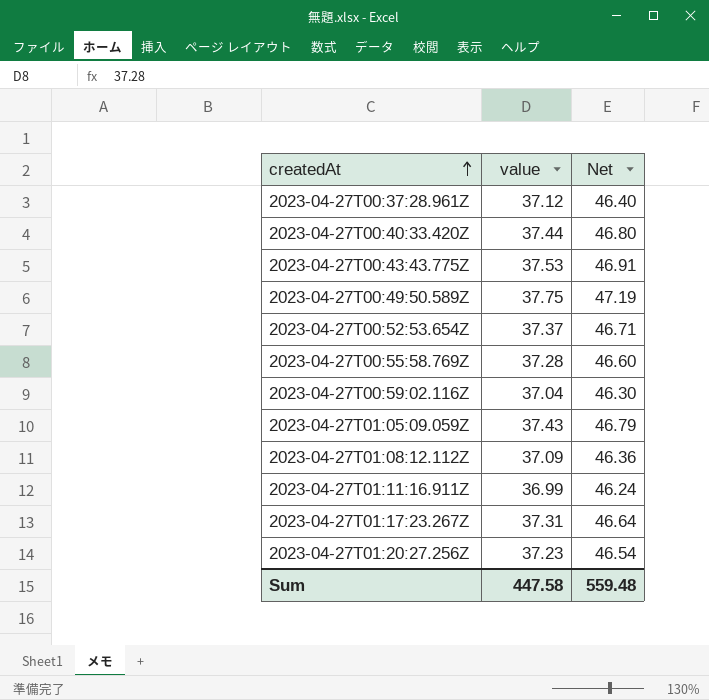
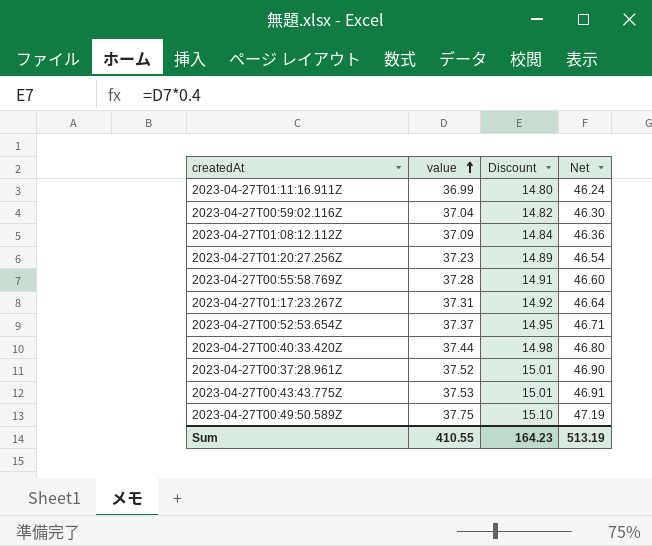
row order: createdAt ascending -> value ascending
column Discount | formula: none -> [value] * 0.4
row 2023-04-27T01:05:09.059Z: 37.43 | 46.79 -> none
2023-04-27T00:37:28.961Z | value: 37.12 -> 37.52
2023-04-27T00:37:28.961Z | Net: 46.40 -> 46.90
Sum | value: 447.58 -> 410.55
Sum | Net: 559.48 -> 513.19

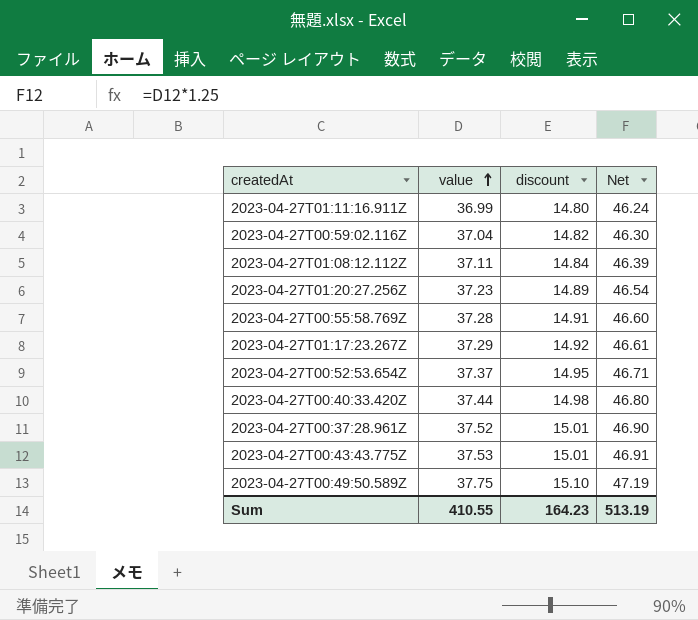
column name: Discount -> discount
2023-04-27T01:08:12.112Z | value: 37.09 -> 37.11
2023-04-27T01:08:12.112Z | Net: 46.36 -> 46.39
2023-04-27T01:17:23.267Z | value: 37.31 -> 37.29
2023-04-27T01:17:23.267Z | Net: 46.64 -> 46.61

